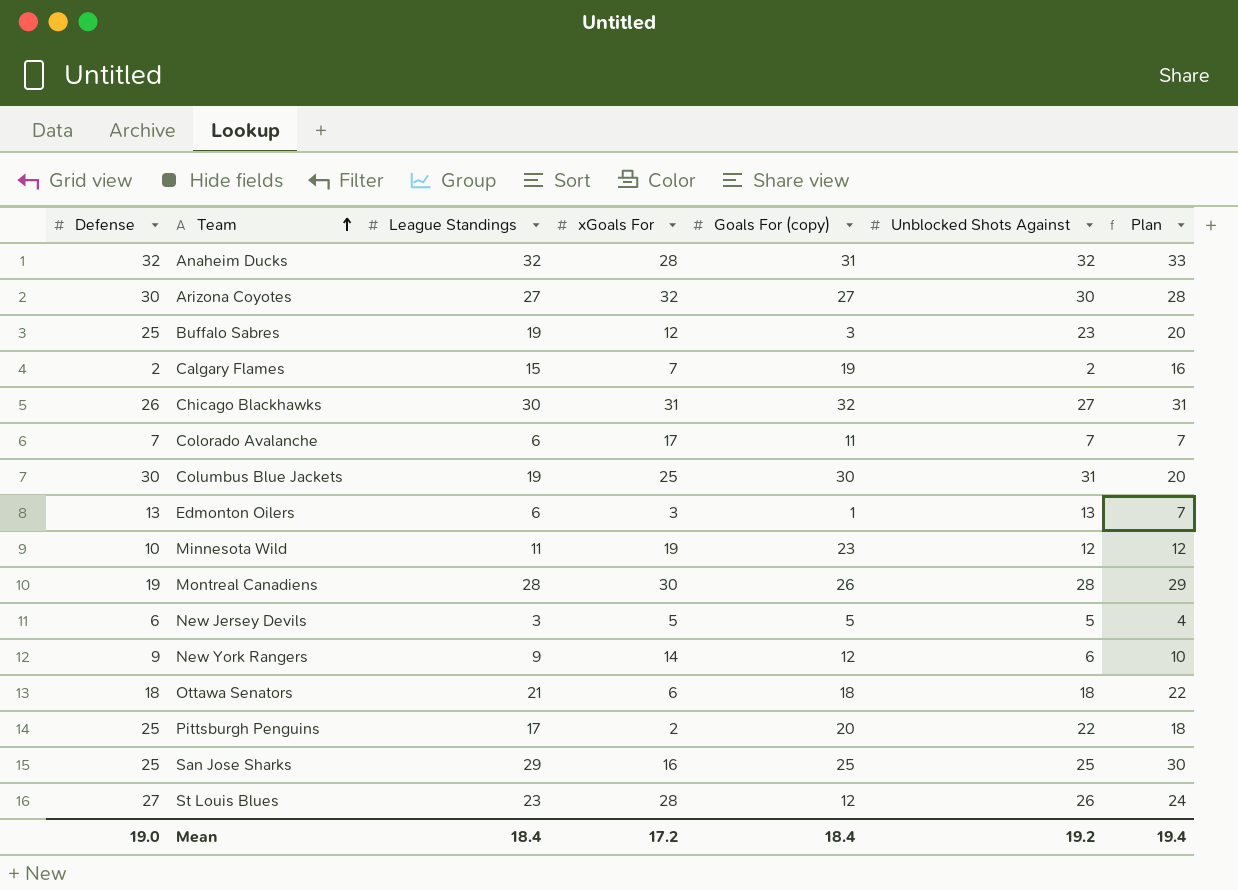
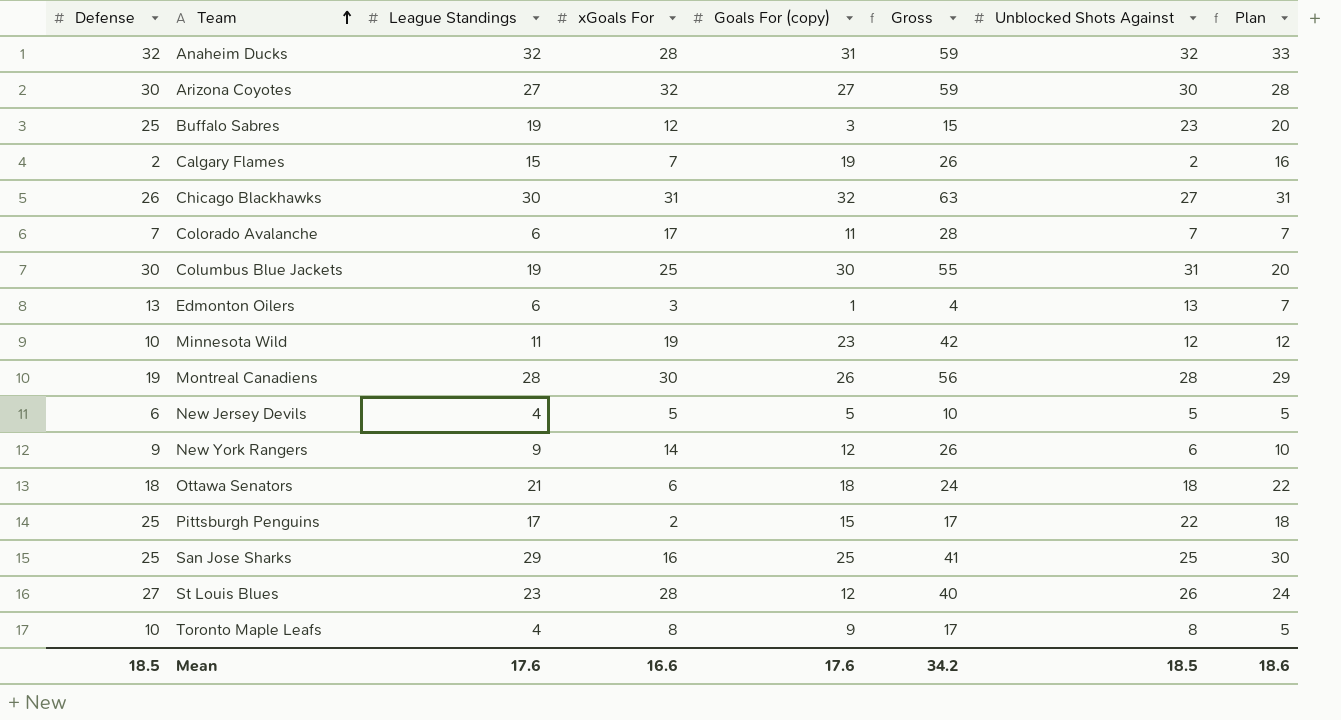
column Gross | formula: none -> [xGoals For] + [Goals For (copy)]
New Jersey Devils | League Standings: 3 -> 4
New Jersey Devils | Plan: 4 -> 5
Pittsburgh Penguins | Goals For (copy): 20 -> 15
row Toronto Maple Leafs: none -> 10 | 4 | 8 | 9 | 17 | 8 | 5
Mean | Defense: 19.0 -> 18.5
Mean | League Standings: 18.4 -> 17.6
Mean | xGoals For: 17.2 -> 16.6
Mean | Goals For (copy): 18.4 -> 17.6
Mean | Unblocked Shots Against: 19.2 -> 18.5
Mean | Plan: 19.4 -> 18.6

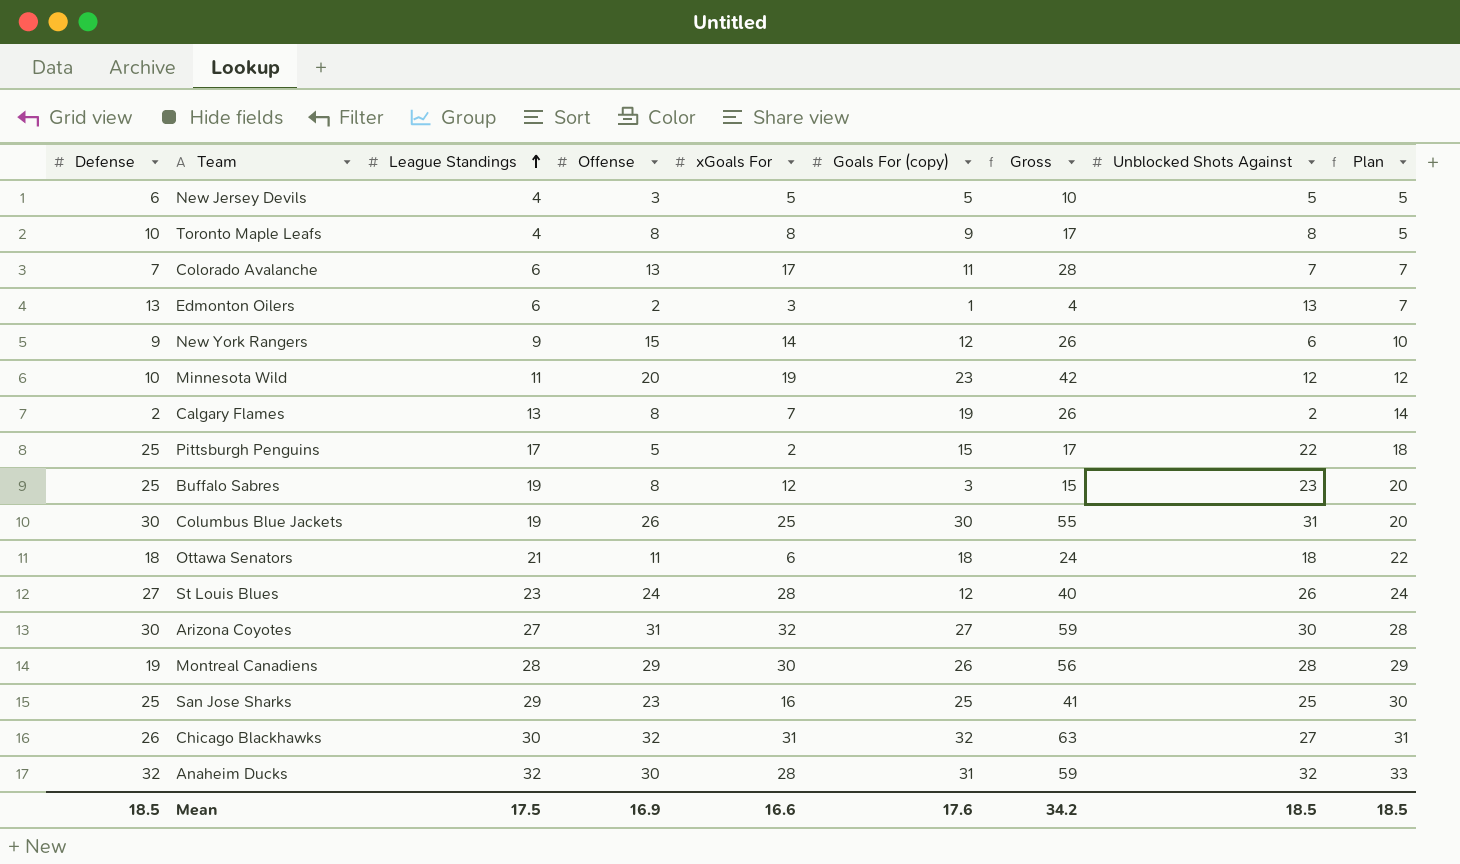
row order: Team ascending -> League Standings ascending
column Offense | position: none -> 4
Calgary Flames | League Standings: 15 -> 13
Calgary Flames | Plan: 16 -> 14
Mean | League Standings: 17.6 -> 17.5
Mean | Plan: 18.6 -> 18.5

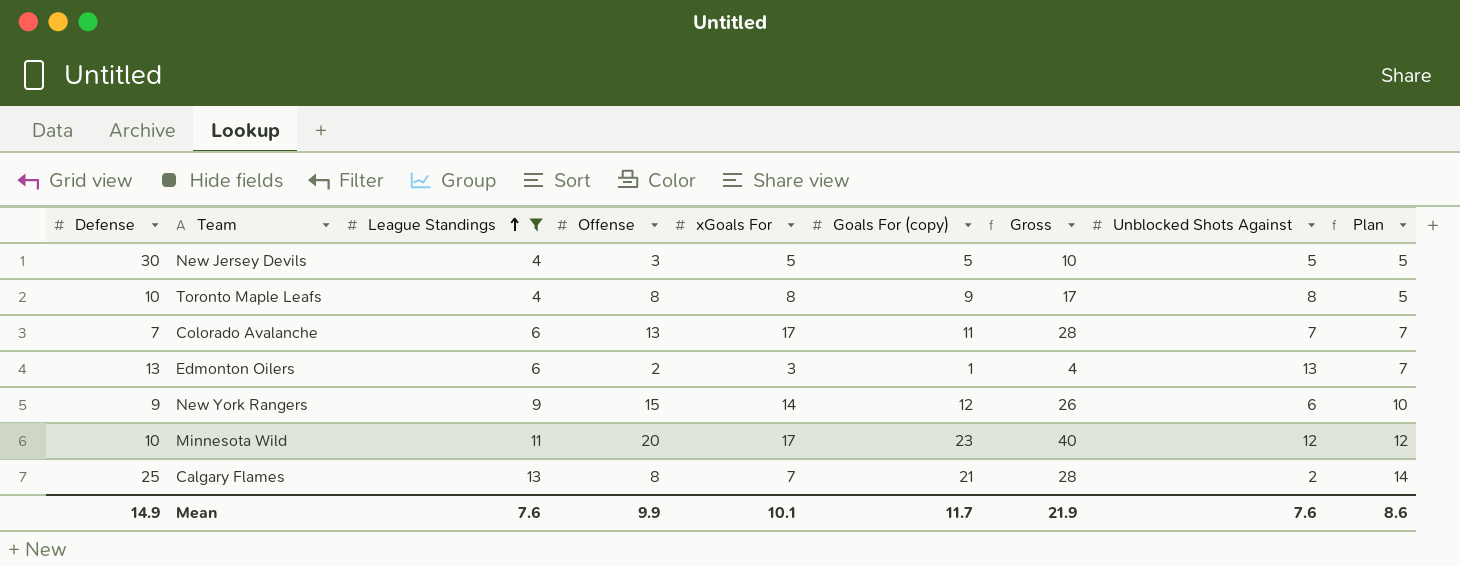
filter: none -> League Standings <= 13
New Jersey Devils | Defense: 6 -> 30
Minnesota Wild | xGoals For: 19 -> 17
Minnesota Wild | Gross: 42 -> 40
Calgary Flames | Defense: 2 -> 25
Calgary Flames | Goals For (copy): 19 -> 21
Calgary Flames | Gross: 26 -> 28
Mean | Defense: 18.5 -> 14.9
Mean | League Standings: 17.5 -> 7.6
Mean | Offense: 16.9 -> 9.9
Mean | xGoals For: 16.6 -> 10.1
Mean | Goals For (copy): 17.6 -> 11.7
Mean | Gross: 34.2 -> 21.9
Mean | Unblocked Shots Against: 18.5 -> 7.6
Mean | Plan: 18.5 -> 8.6

